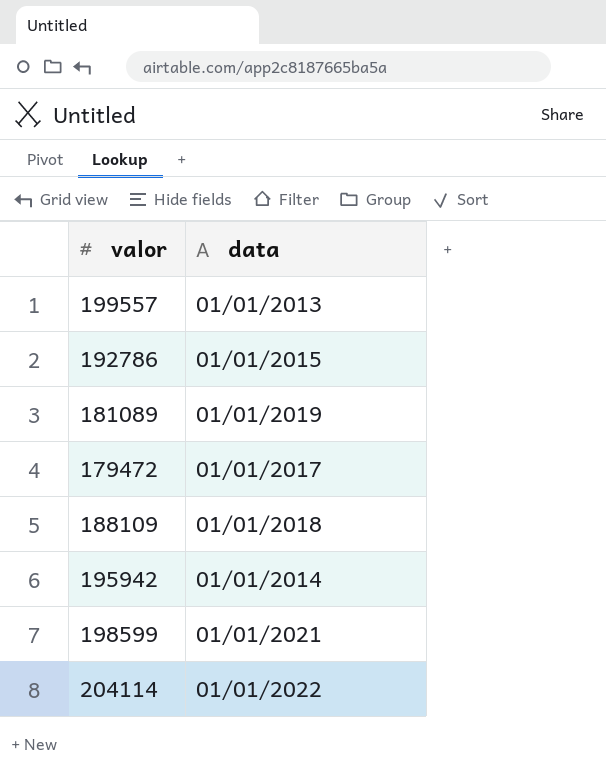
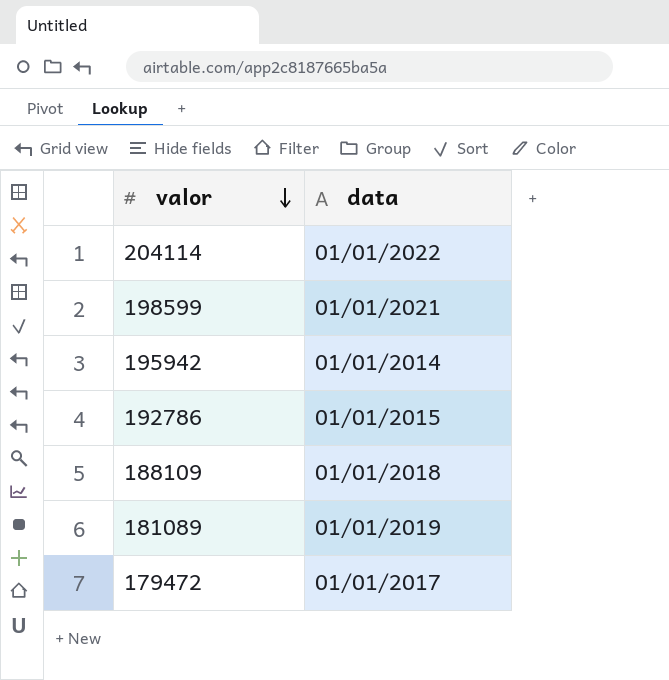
row order: none -> valor descending
row 199557: 01/01/2013 -> none

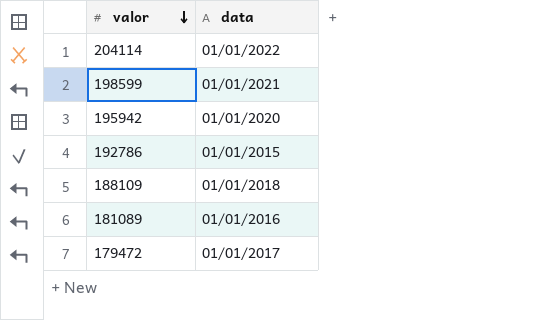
195942 | data: 01/01/2014 -> 01/01/2020
181089 | data: 01/01/2019 -> 01/01/2016

